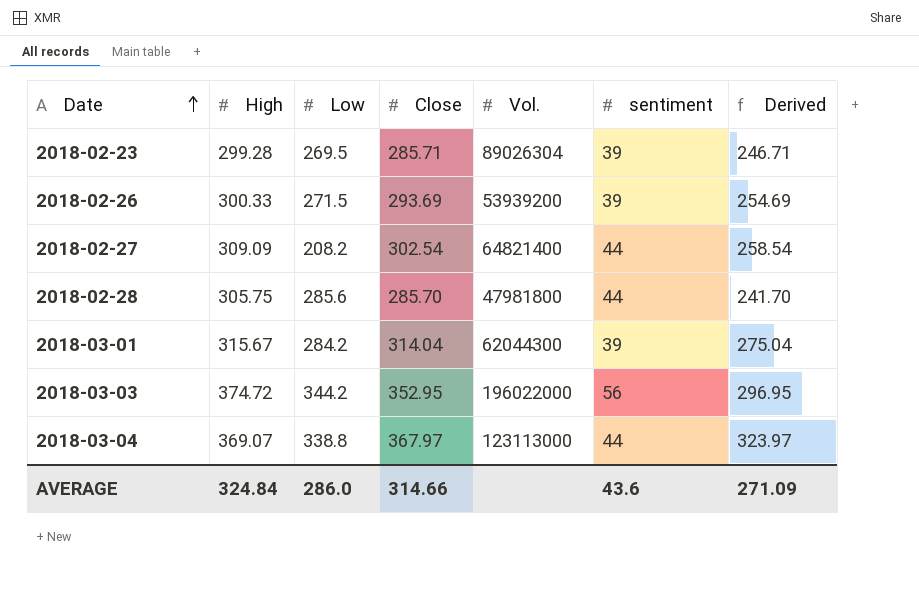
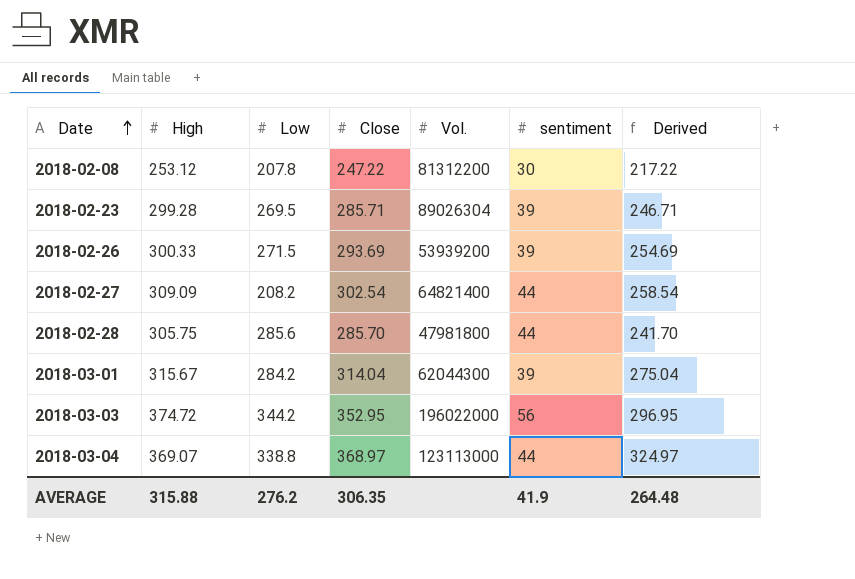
row 2018-02-08: none -> 253.12 | 207.8 | 247.22 | 81312200 | 30 | 217.22
2018-03-04 | Close: 367.97 -> 368.97
2018-03-04 | Derived: 323.97 -> 324.97
AVERAGE | High: 324.84 -> 315.88
AVERAGE | Low: 286.0 -> 276.2
AVERAGE | Close: 314.66 -> 306.35
AVERAGE | sentiment: 43.6 -> 41.9
AVERAGE | Derived: 271.09 -> 264.48

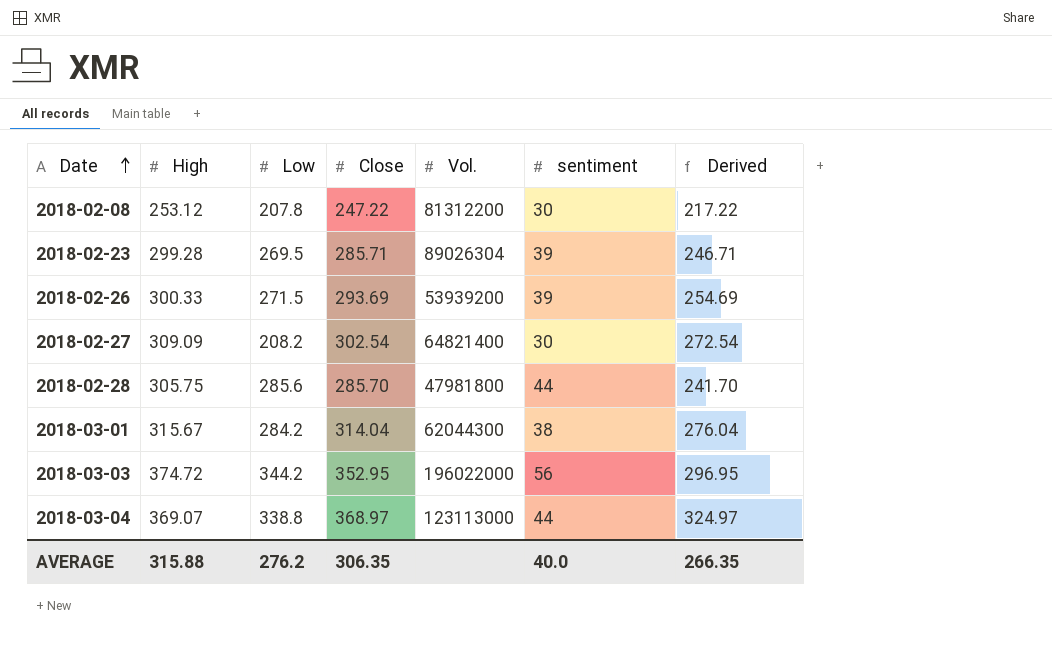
2018-02-27 | sentiment: 44 -> 30
2018-02-27 | Derived: 258.54 -> 272.54
2018-03-01 | sentiment: 39 -> 38
2018-03-01 | Derived: 275.04 -> 276.04
AVERAGE | sentiment: 41.9 -> 40.0
AVERAGE | Derived: 264.48 -> 266.35

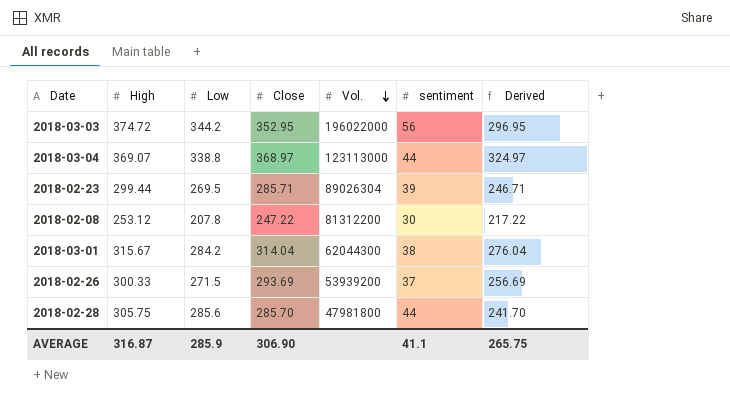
row order: Date ascending -> Vol. descending
row 2018-02-27: 309.09 | 208.2 | 302.54 | 64821400 | 30 | 272.54 -> none
2018-02-23 | High: 299.28 -> 299.44
2018-02-26 | sentiment: 39 -> 37
2018-02-26 | Derived: 254.69 -> 256.69
AVERAGE | High: 315.88 -> 316.87
AVERAGE | Low: 276.2 -> 285.9
AVERAGE | Close: 306.35 -> 306.90
AVERAGE | sentiment: 40.0 -> 41.1
AVERAGE | Derived: 266.35 -> 265.75

